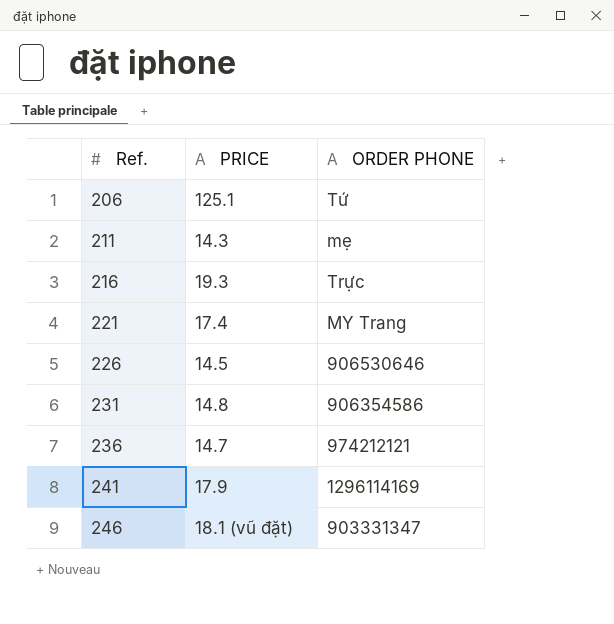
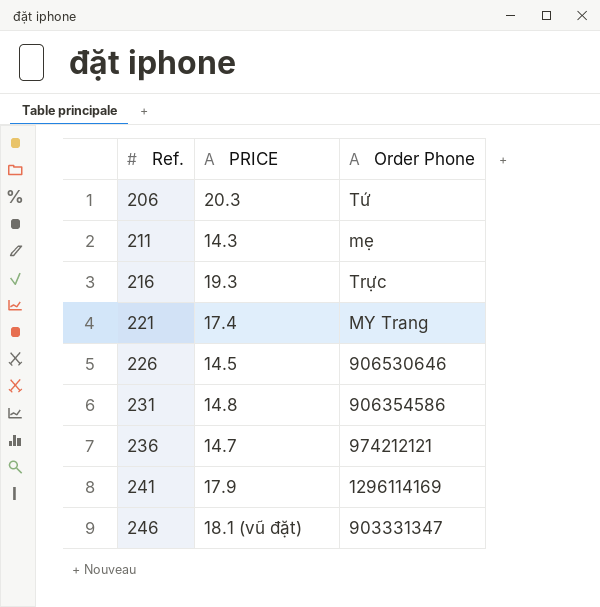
column name: ORDER PHONE -> Order Phone
206 | PRICE: 125.1 -> 20.3

